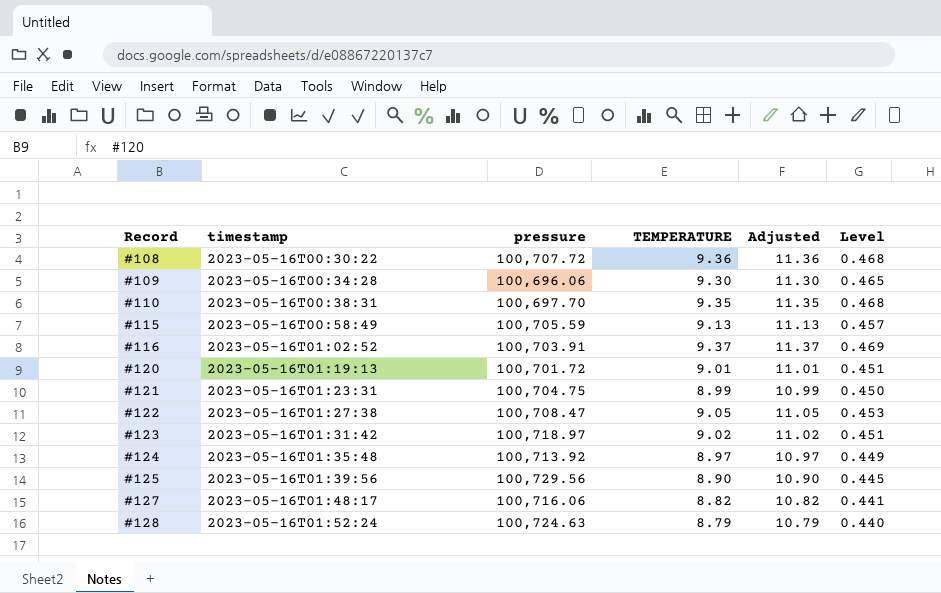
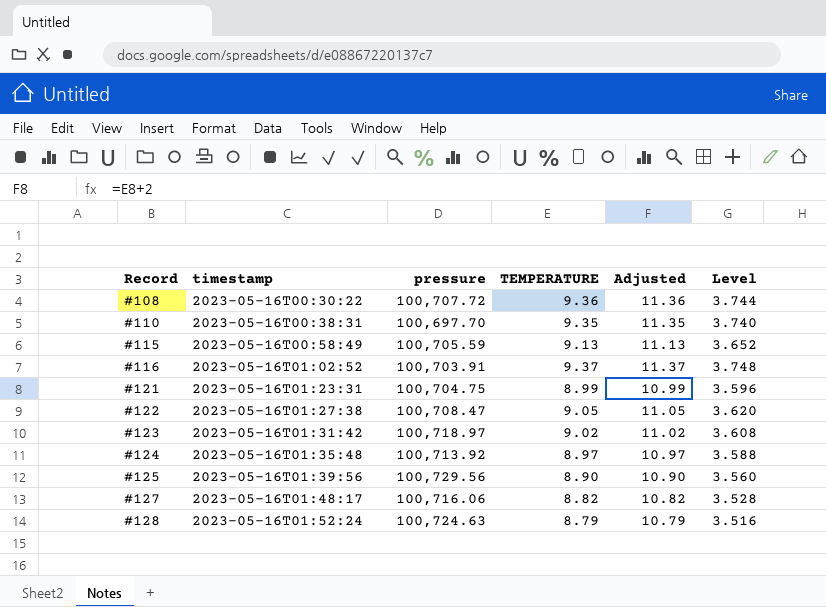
column Level | formula: [TEMPERATURE] * 0.05 -> [TEMPERATURE] * 0.4
row #109: 2023-05-16T00:34:28 | 100,696.06 | 9.30 | 11.30 | 0.465 -> none
row #120: 2023-05-16T01:19:13 | 100,701.72 | 9.01 | 11.01 | 0.451 -> none

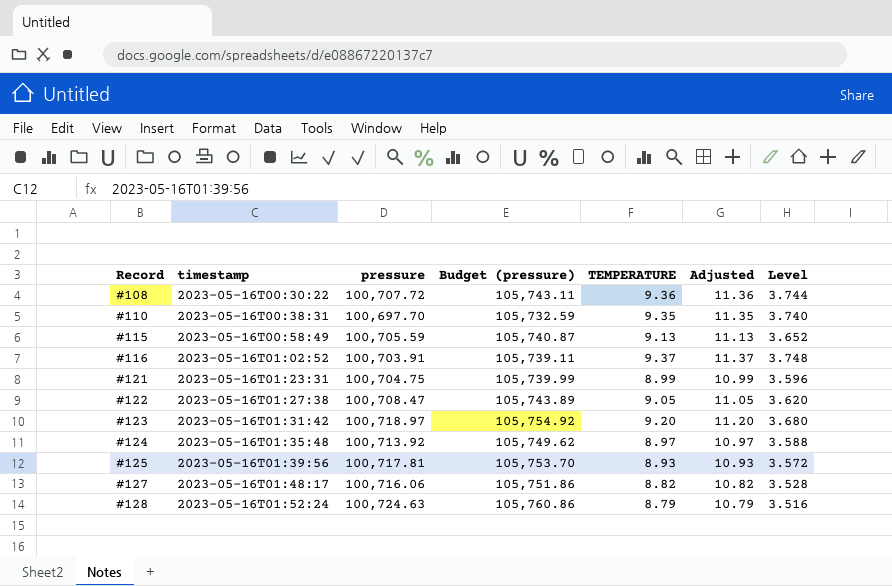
column Budget (pressure) | formula: none -> [pressure] * 1.05
#123 | TEMPERATURE: 9.02 -> 9.20
#123 | Adjusted: 11.02 -> 11.20
#123 | Level: 3.608 -> 3.680
#125 | pressure: 100,729.56 -> 100,717.81
#125 | TEMPERATURE: 8.90 -> 8.93
#125 | Adjusted: 10.90 -> 10.93
#125 | Level: 3.560 -> 3.572

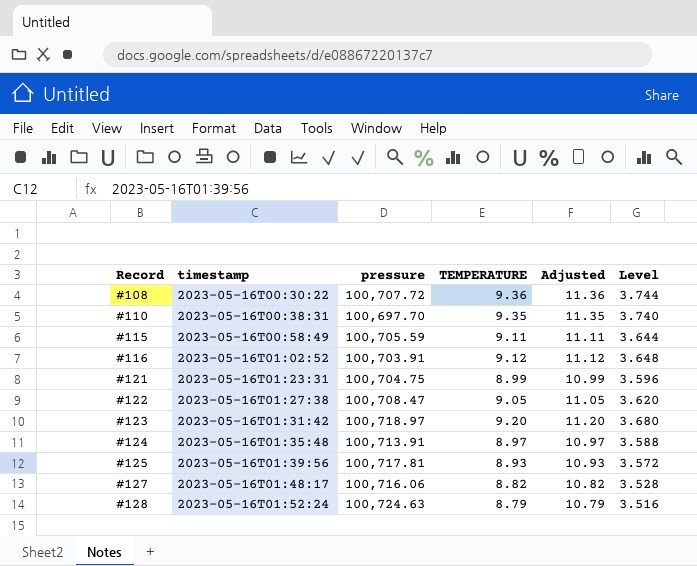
column Budget (pressure) | formula: [pressure] * 1.05 -> none
#115 | TEMPERATURE: 9.13 -> 9.11
#115 | Adjusted: 11.13 -> 11.11
#115 | Level: 3.652 -> 3.644
#116 | TEMPERATURE: 9.37 -> 9.12
#116 | Adjusted: 11.37 -> 11.12
#116 | Level: 3.748 -> 3.648
#124 | pressure: 100,713.92 -> 100,713.91

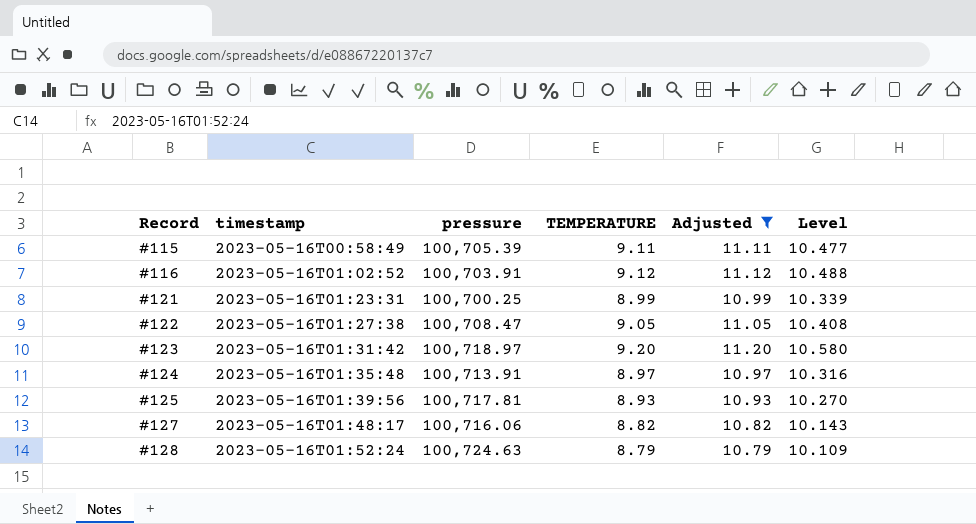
filter: none -> Adjusted <= 11.20
column Level | formula: [TEMPERATURE] * 0.4 -> [TEMPERATURE] * 1.15
#115 | pressure: 100,705.59 -> 100,705.39
#121 | pressure: 100,704.75 -> 100,700.25

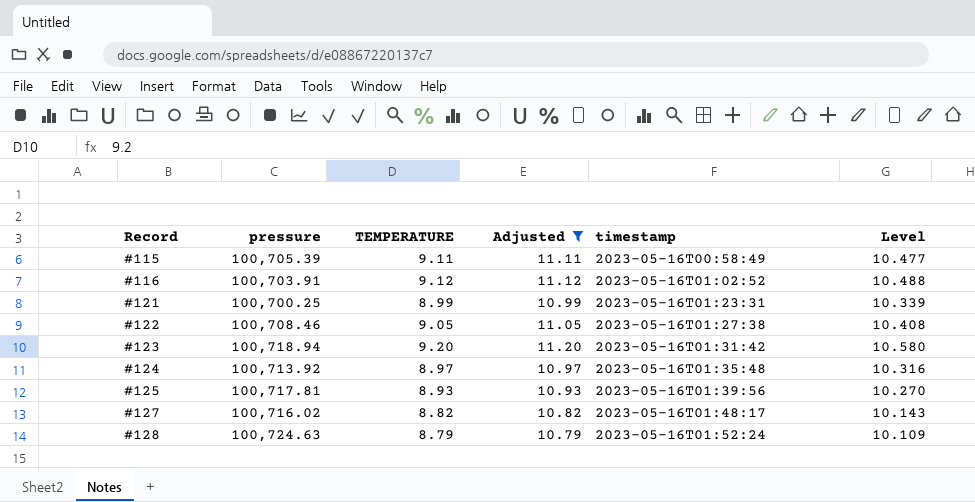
column timestamp | position: 2 -> 5
#122 | pressure: 100,708.47 -> 100,708.46
#123 | pressure: 100,718.97 -> 100,718.94
#124 | pressure: 100,713.91 -> 100,713.92
#127 | pressure: 100,716.06 -> 100,716.02

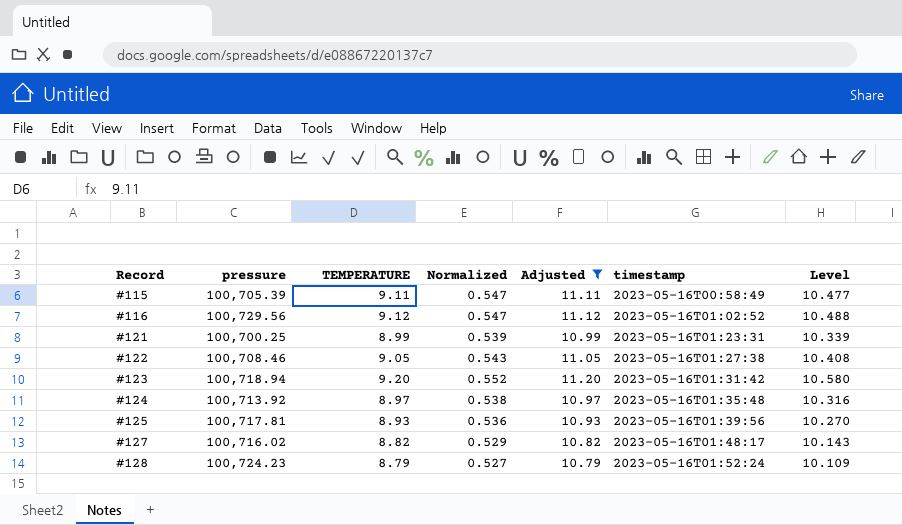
column Normalized | formula: none -> [TEMPERATURE] * 0.06
#116 | pressure: 100,703.91 -> 100,729.56
#128 | pressure: 100,724.63 -> 100,724.23

